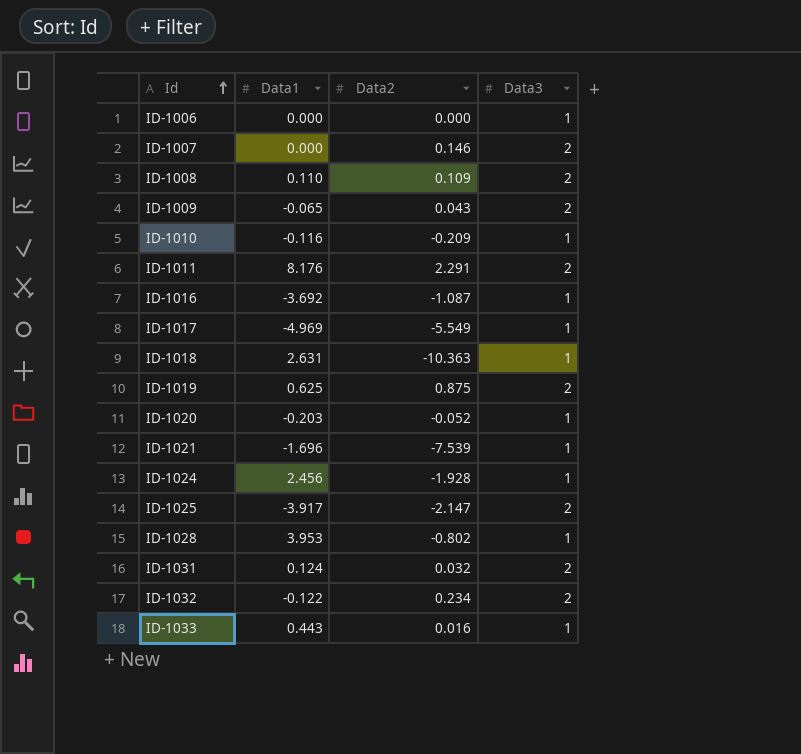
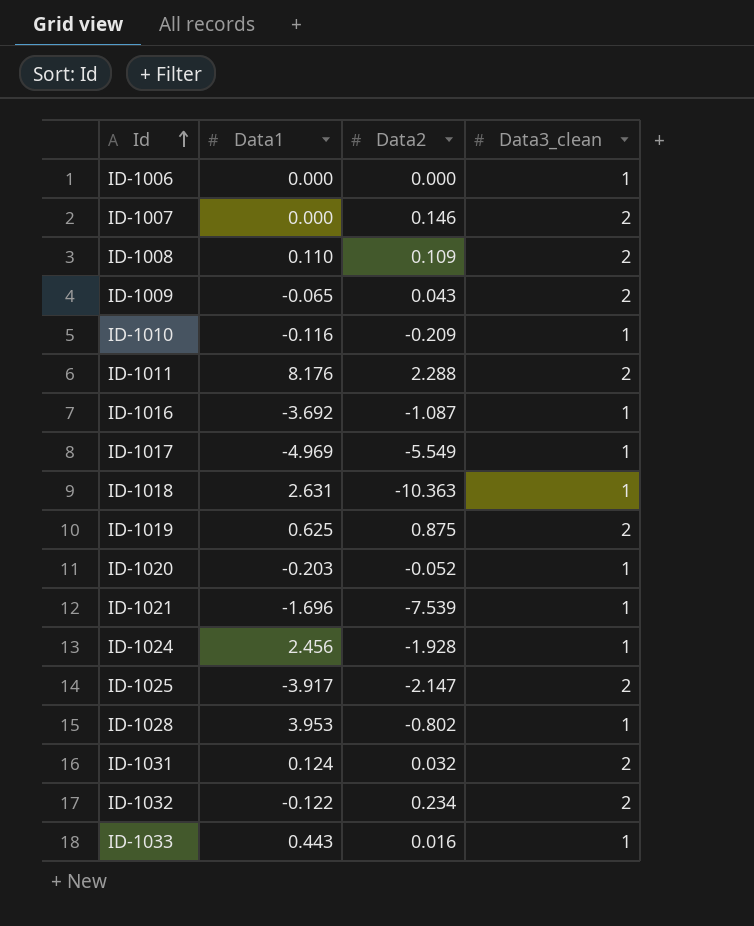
column name: Data3 -> Data3_clean
ID-1011 | Data2: 2.291 -> 2.288

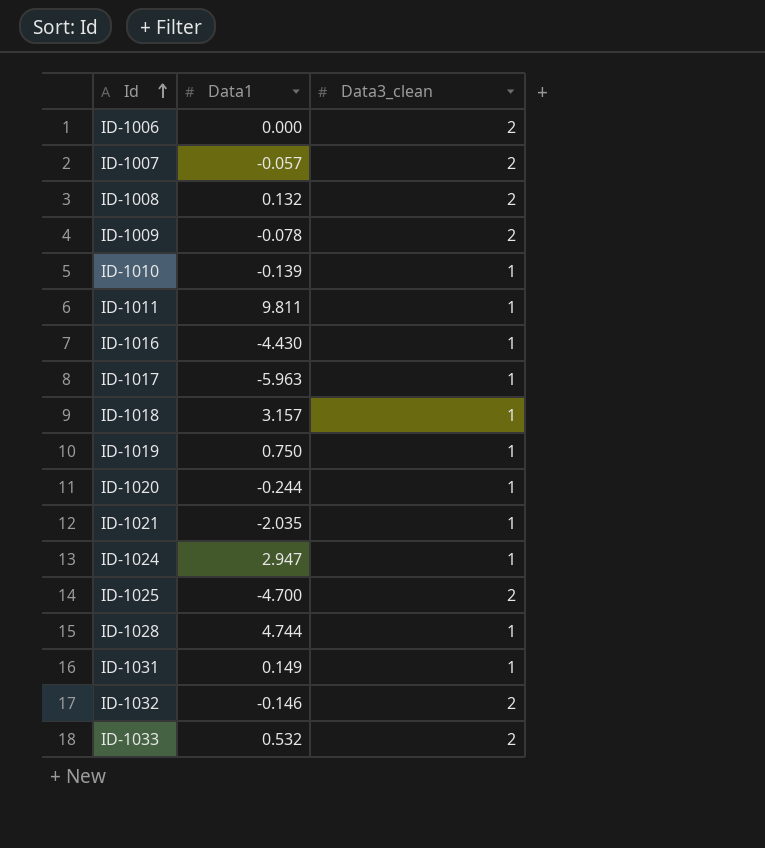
column Data2 | position: 3 -> none
ID-1006 | Data3_clean: 1 -> 2
ID-1007 | Data1: 0.000 -> -0.057
ID-1008 | Data1: 0.110 -> 0.132
ID-1009 | Data1: -0.065 -> -0.078
ID-1010 | Data1: -0.116 -> -0.139
ID-1011 | Data1: 8.176 -> 9.811
ID-1011 | Data3_clean: 2 -> 1
ID-1016 | Data1: -3.692 -> -4.430
ID-1017 | Data1: -4.969 -> -5.963
ID-1018 | Data1: 2.631 -> 3.157
ID-1019 | Data1: 0.625 -> 0.750
ID-1019 | Data3_clean: 2 -> 1
ID-1020 | Data1: -0.203 -> -0.244
ID-1021 | Data1: -1.696 -> -2.035
ID-1024 | Data1: 2.456 -> 2.947
ID-1025 | Data1: -3.917 -> -4.700
ID-1028 | Data1: 3.953 -> 4.744
ID-1031 | Data1: 0.124 -> 0.149
ID-1031 | Data3_clean: 2 -> 1
ID-1032 | Data1: -0.122 -> -0.146
ID-1033 | Data1: 0.443 -> 0.532
ID-1033 | Data3_clean: 1 -> 2

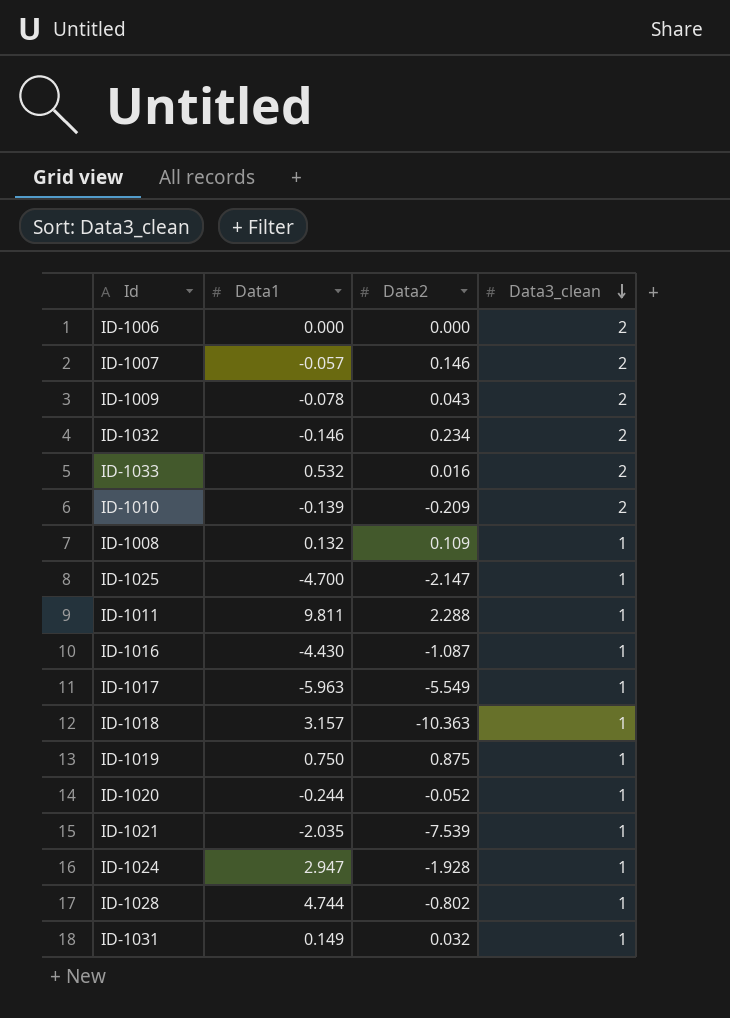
row order: Id ascending -> Data3_clean descending
column Data2 | position: none -> 3
ID-1010 | Data3_clean: 1 -> 2
ID-1008 | Data3_clean: 2 -> 1
ID-1025 | Data3_clean: 2 -> 1

